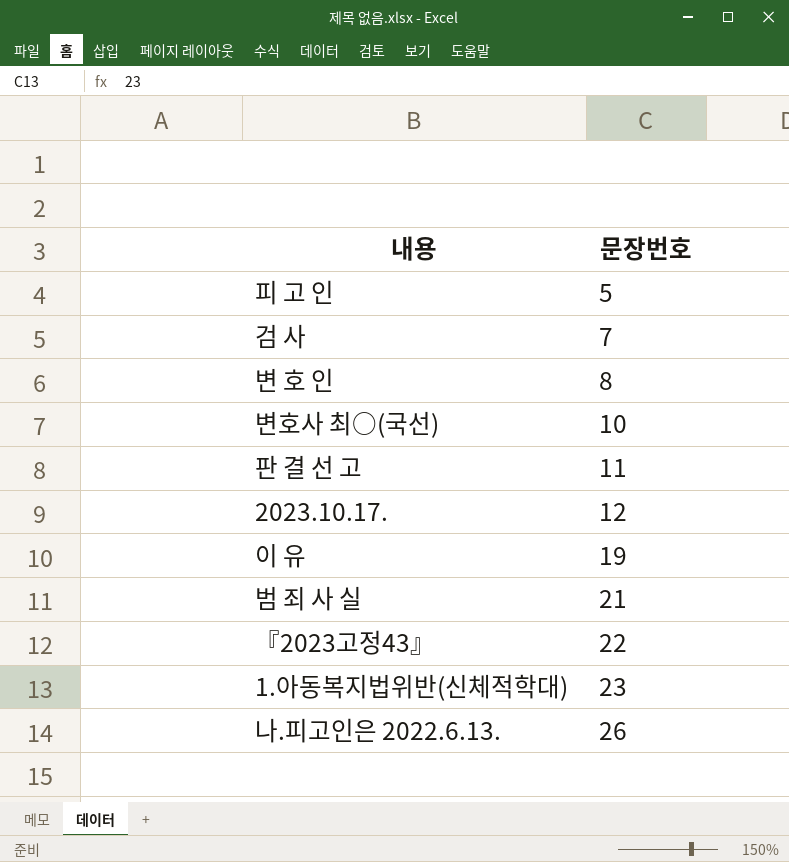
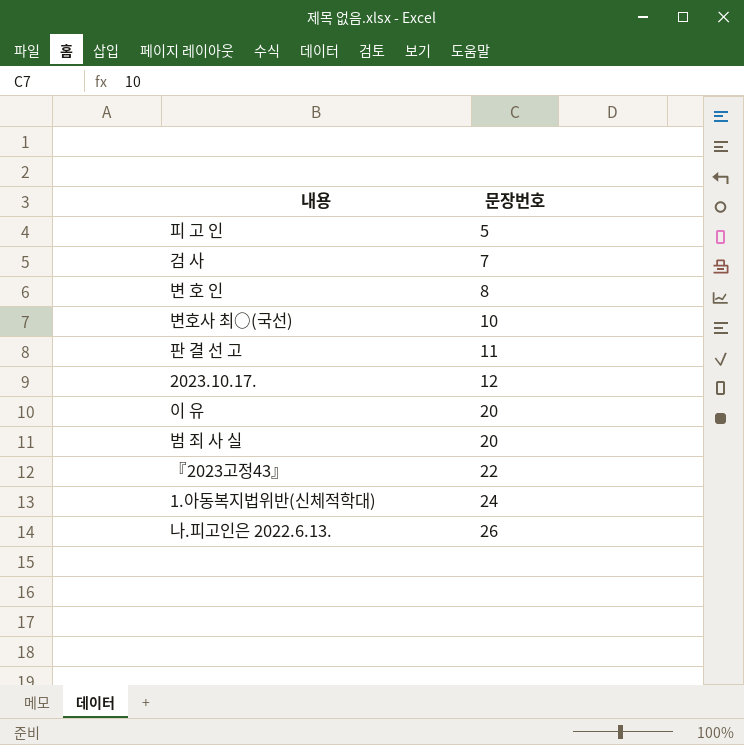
이 유 | 문장번호: 19 -> 20
범 죄 사 실 | 문장번호: 21 -> 20
1.아동복지법위반(신체적학대) | 문장번호: 23 -> 24

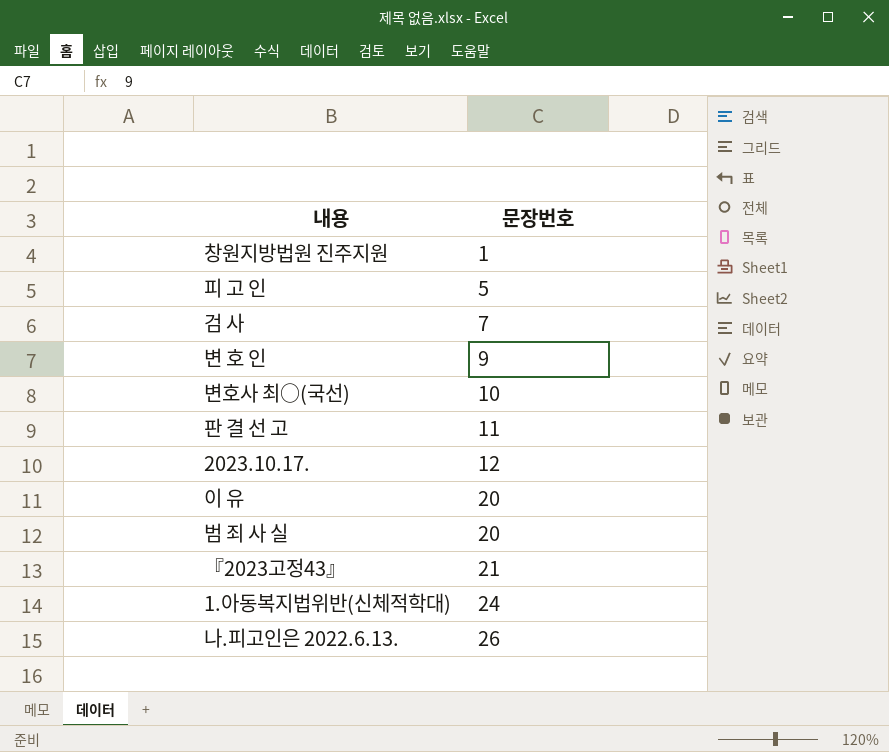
row 창원지방법원 진주지원: none -> 1
변 호 인 | 문장번호: 8 -> 9
『2023고정43』 | 문장번호: 22 -> 21

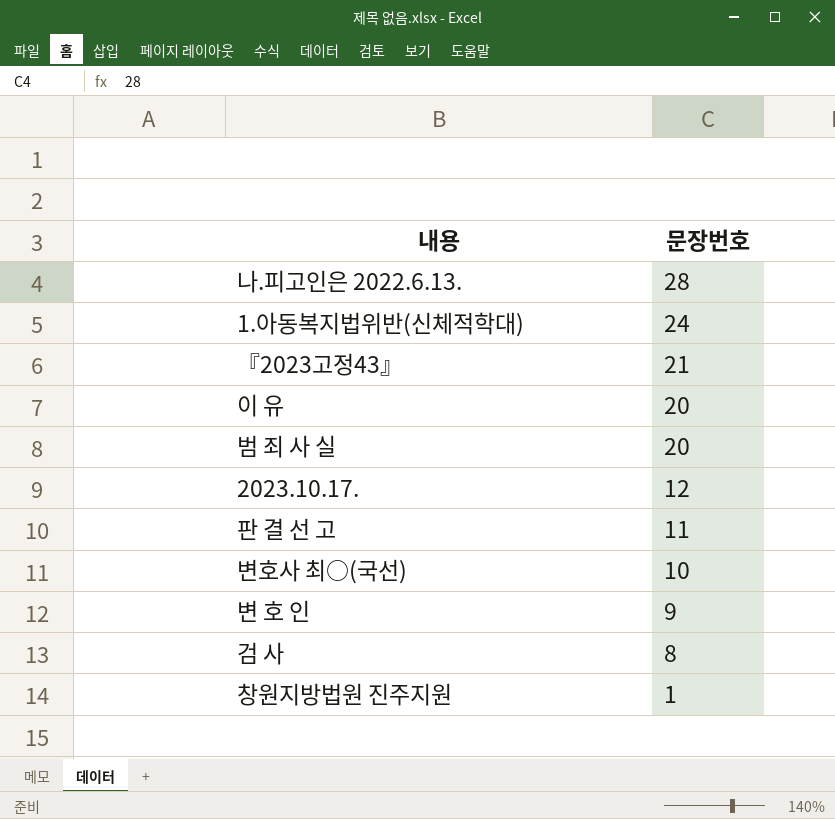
row order: 문장번호 ascending -> 문장번호 descending
row 피 고 인: 5 -> none
나.피고인은 2022.6.13. | 문장번호: 26 -> 28
검 사 | 문장번호: 7 -> 8

